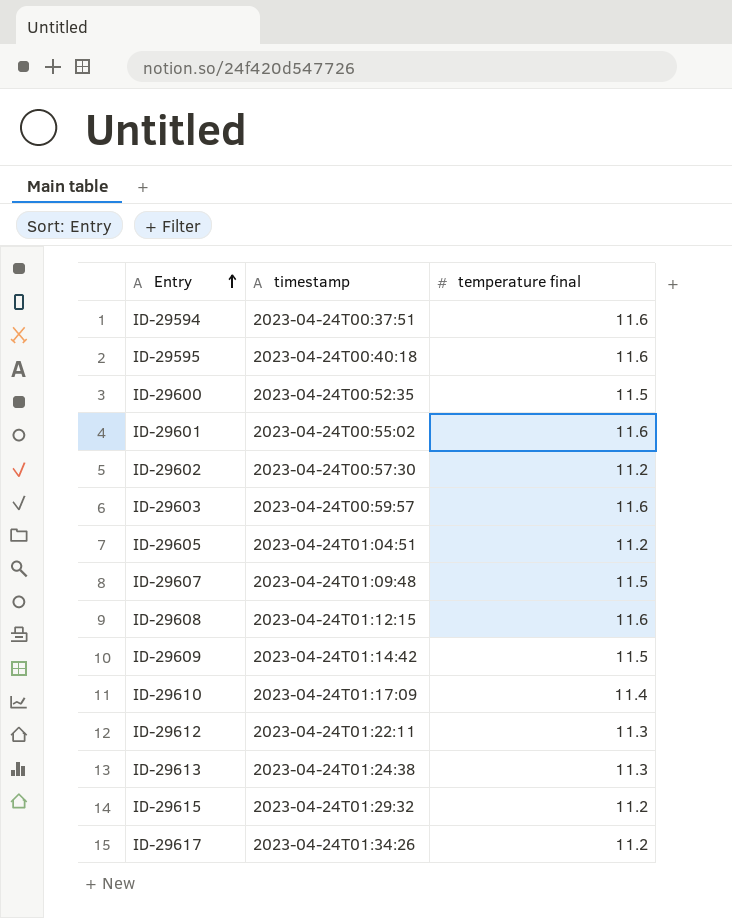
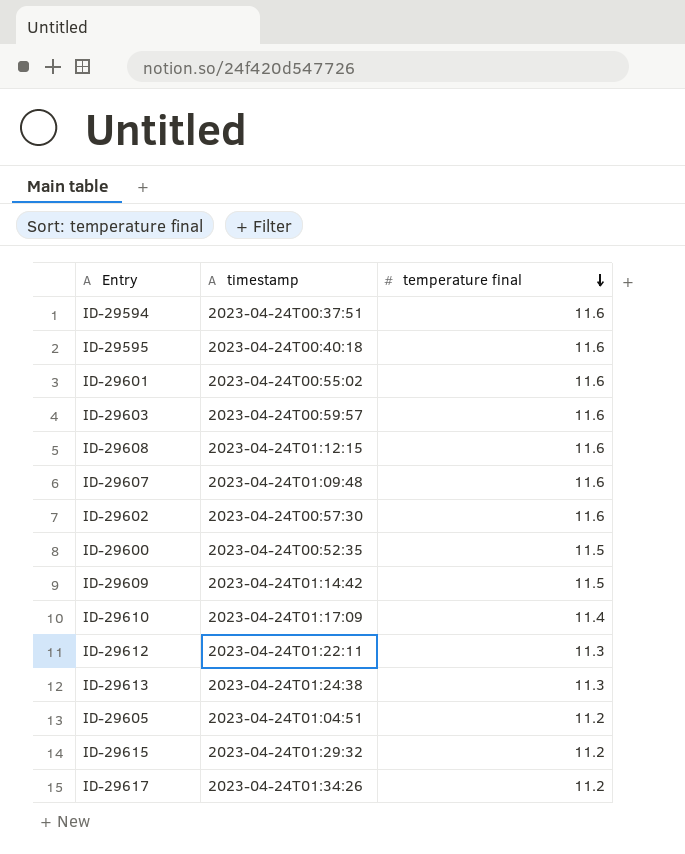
row order: Entry ascending -> temperature final descending
ID-29607 | temperature final: 11.5 -> 11.6
ID-29602 | temperature final: 11.2 -> 11.6

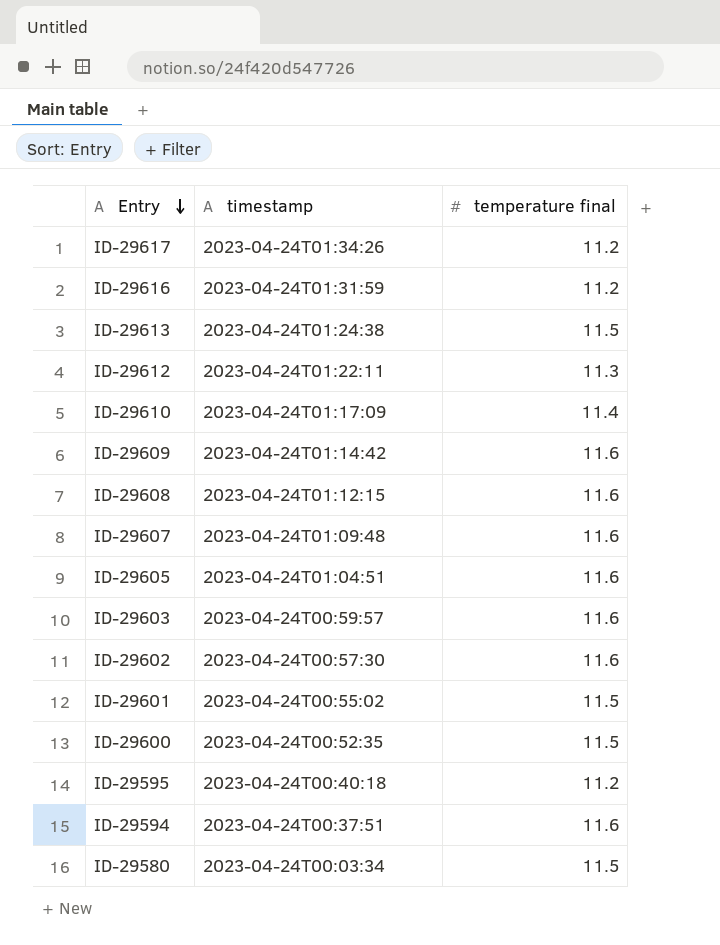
row order: temperature final descending -> Entry descending
row ID-29615: 2023-04-24T01:29:32 | 11.2 -> none
row ID-29616: none -> 2023-04-24T01:31:59 | 11.2
ID-29613 | temperature final: 11.3 -> 11.5
ID-29609 | temperature final: 11.5 -> 11.6
ID-29605 | temperature final: 11.2 -> 11.6
ID-29601 | temperature final: 11.6 -> 11.5
ID-29595 | temperature final: 11.6 -> 11.2
row ID-29580: none -> 2023-04-24T00:03:34 | 11.5

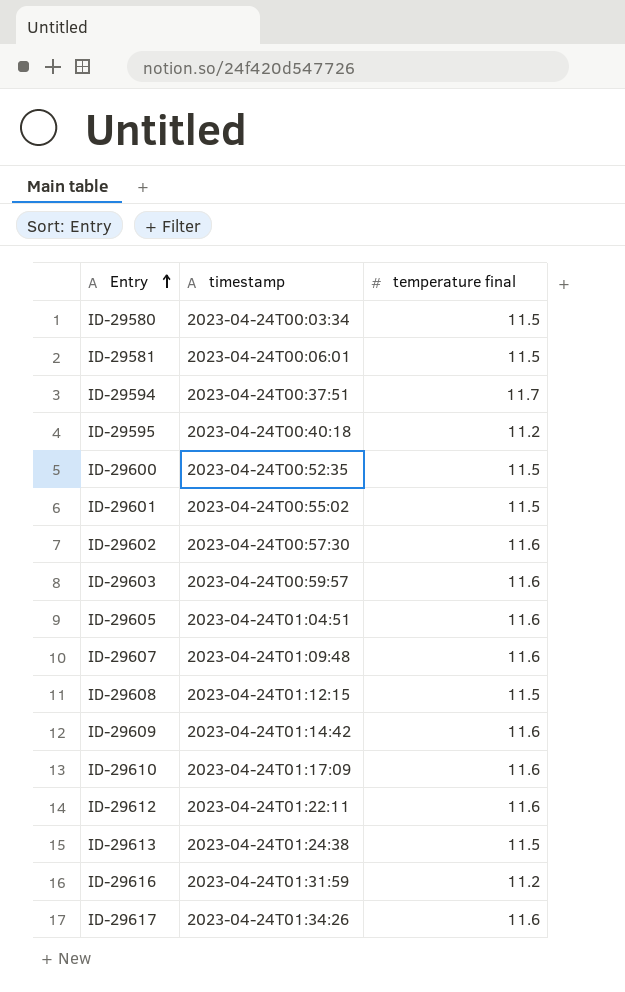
row order: Entry descending -> Entry ascending
row ID-29581: none -> 2023-04-24T00:06:01 | 11.5
ID-29594 | temperature final: 11.6 -> 11.7
ID-29608 | temperature final: 11.6 -> 11.5
ID-29610 | temperature final: 11.4 -> 11.6
ID-29612 | temperature final: 11.3 -> 11.6
ID-29617 | temperature final: 11.2 -> 11.6

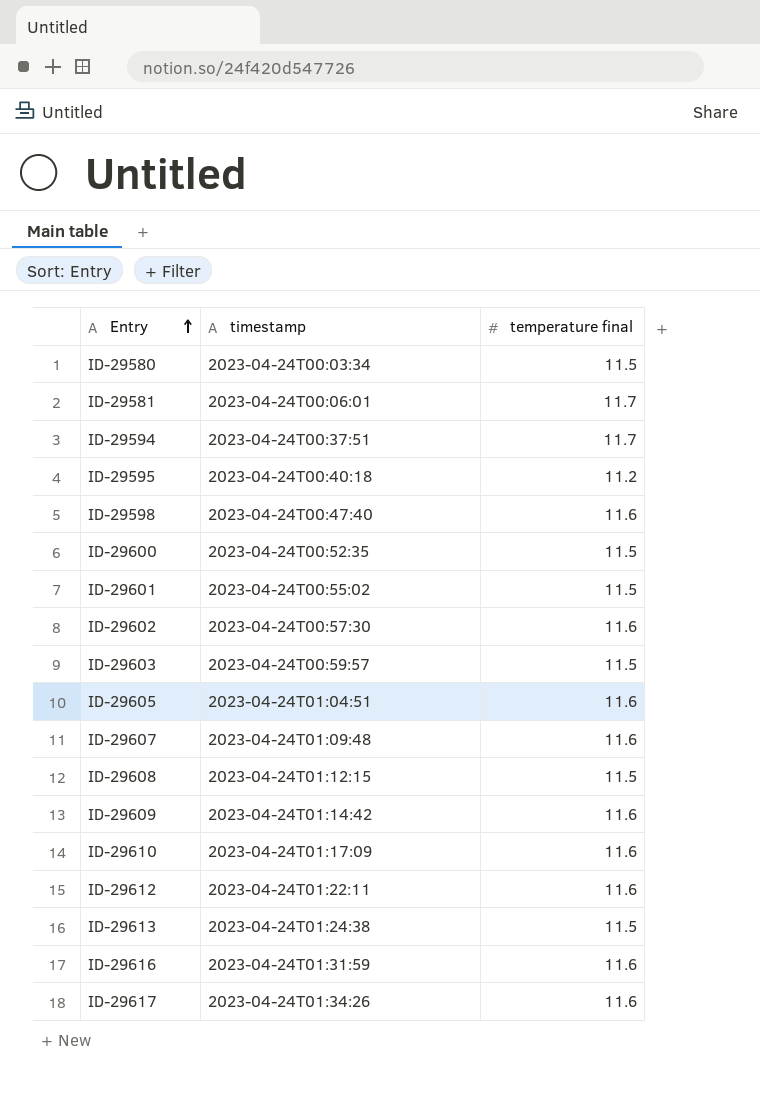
ID-29581 | temperature final: 11.5 -> 11.7
row ID-29598: none -> 2023-04-24T00:47:40 | 11.6
ID-29603 | temperature final: 11.6 -> 11.5
ID-29616 | temperature final: 11.2 -> 11.6

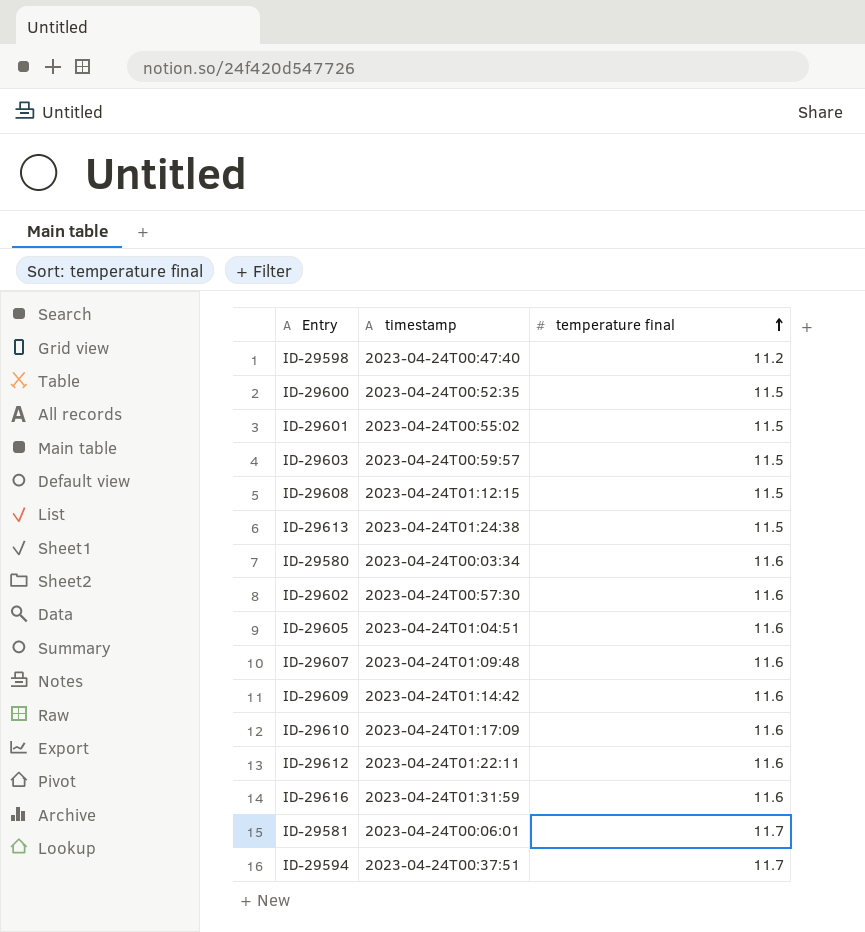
row order: Entry ascending -> temperature final ascending
row ID-29595: 2023-04-24T00:40:18 | 11.2 -> none
row ID-29617: 2023-04-24T01:34:26 | 11.6 -> none
ID-29598 | temperature final: 11.6 -> 11.2
ID-29580 | temperature final: 11.5 -> 11.6

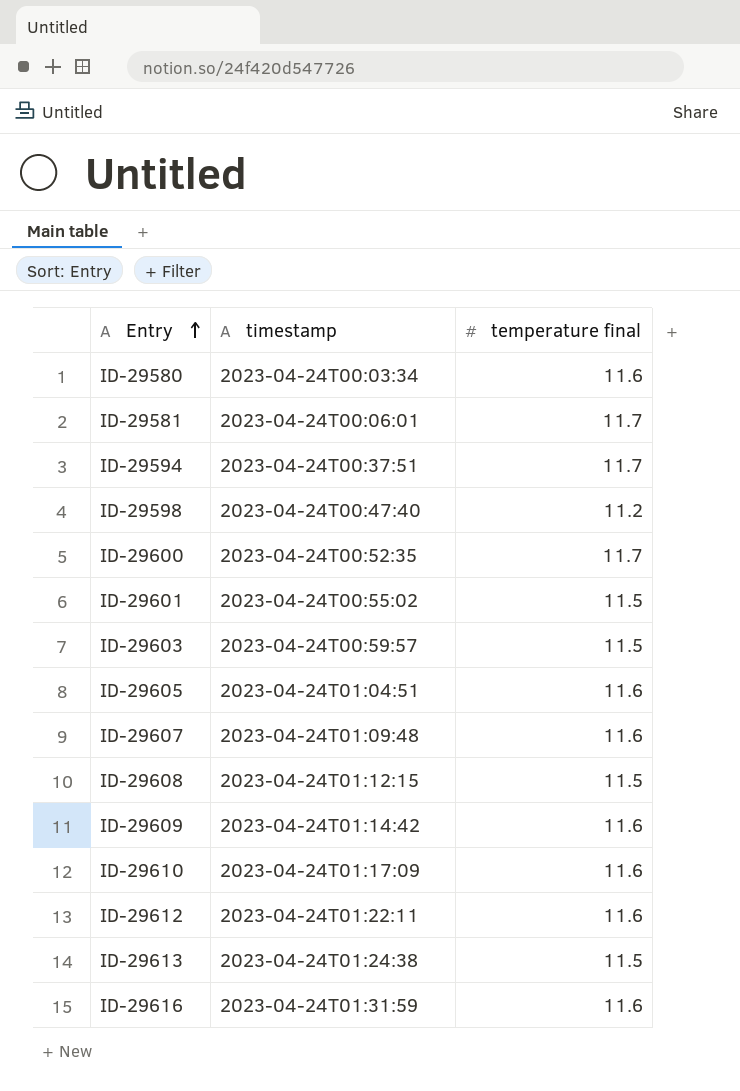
row order: temperature final ascending -> Entry ascending
row ID-29602: 2023-04-24T00:57:30 | 11.6 -> none
ID-29600 | temperature final: 11.5 -> 11.7

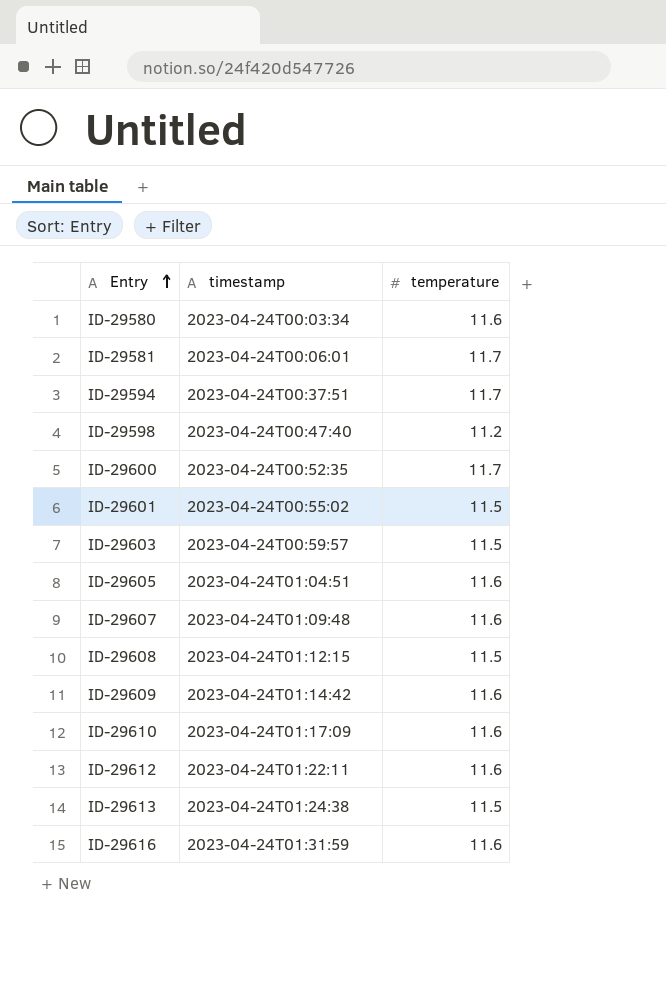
column name: temperature final -> temperature

